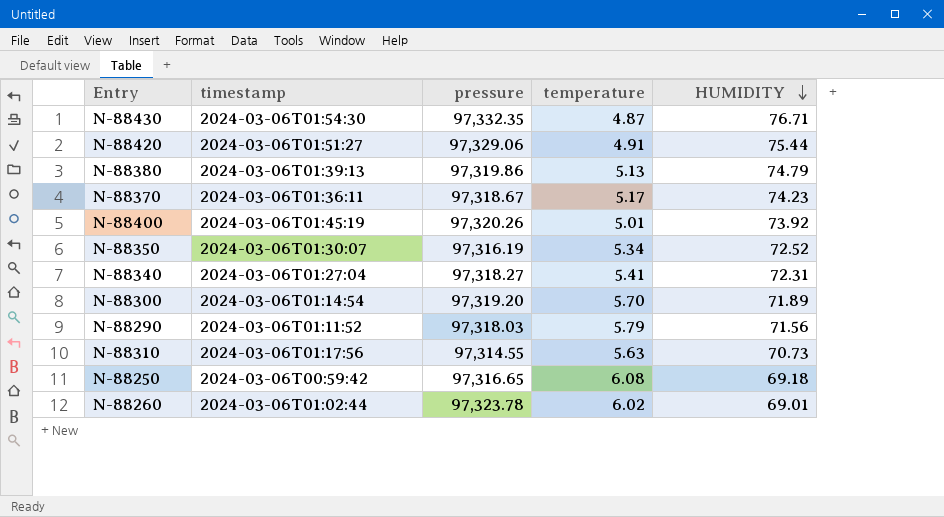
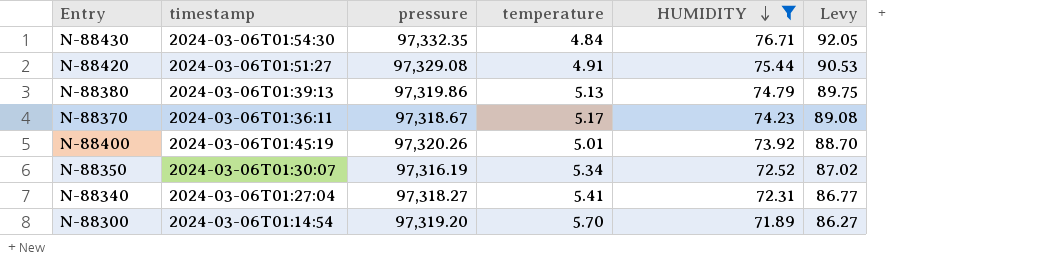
filter: none -> HUMIDITY >= 71.89
column Levy | formula: none -> [HUMIDITY] * 1.2
N-88430 | temperature: 4.87 -> 4.84
N-88420 | pressure: 97,329.06 -> 97,329.08

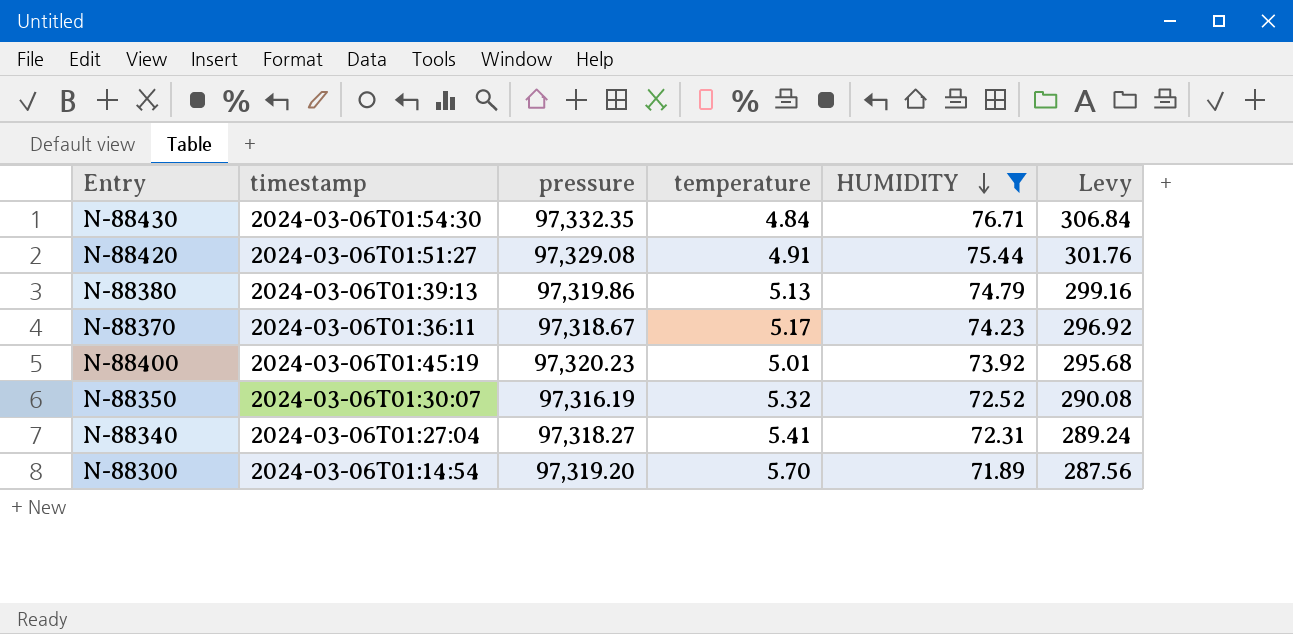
column Levy | formula: [HUMIDITY] * 1.2 -> [HUMIDITY] * 4
N-88400 | pressure: 97,320.26 -> 97,320.23
N-88350 | temperature: 5.34 -> 5.32

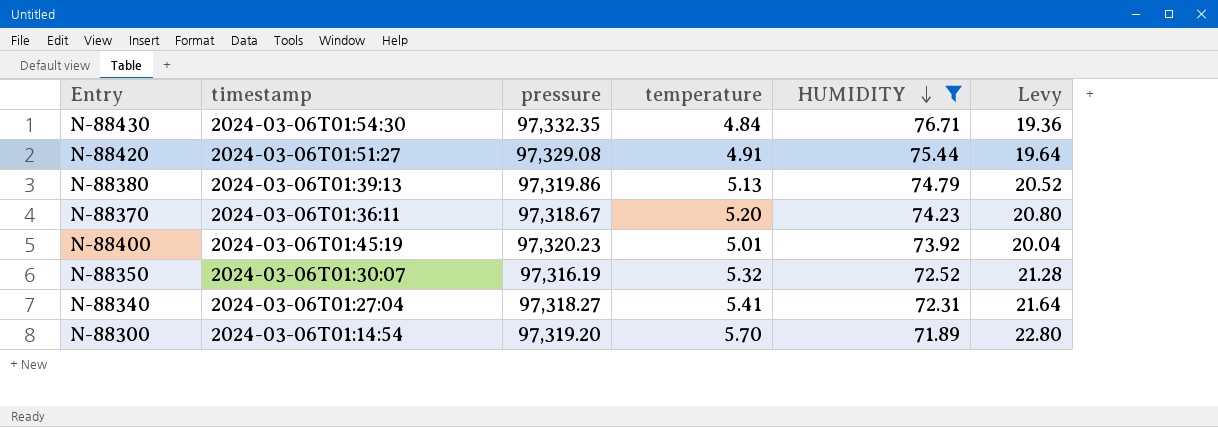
column Levy | formula: [HUMIDITY] * 4 -> [temperature] * 4
N-88370 | temperature: 5.17 -> 5.20

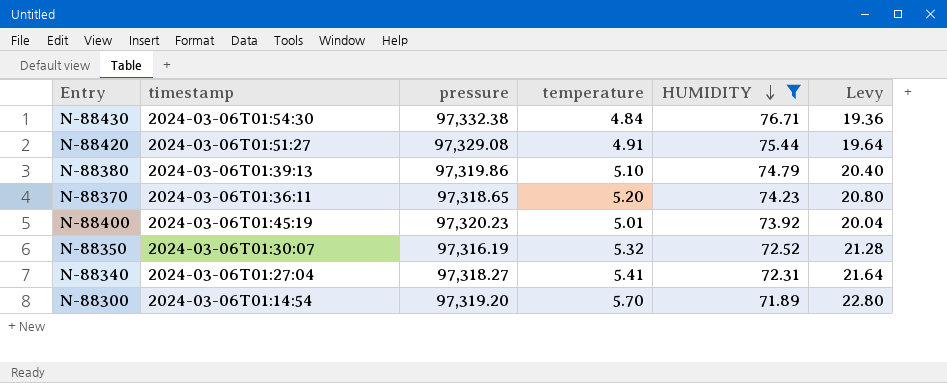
N-88430 | pressure: 97,332.35 -> 97,332.38
N-88380 | temperature: 5.13 -> 5.10
N-88380 | Levy: 20.52 -> 20.40
N-88370 | pressure: 97,318.67 -> 97,318.65

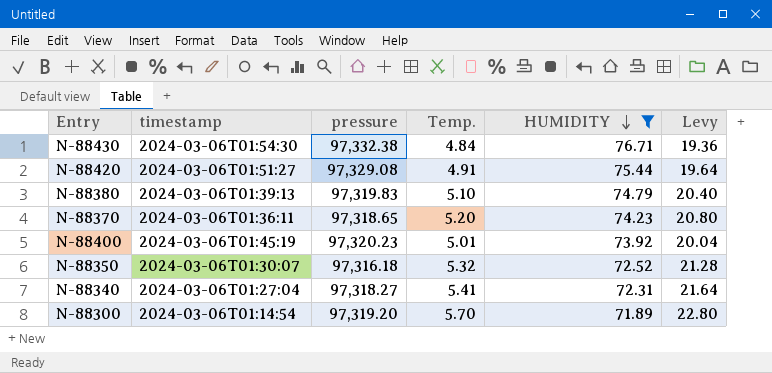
column name: temperature -> Temp.
N-88380 | pressure: 97,319.86 -> 97,319.83
N-88350 | pressure: 97,316.19 -> 97,316.18

